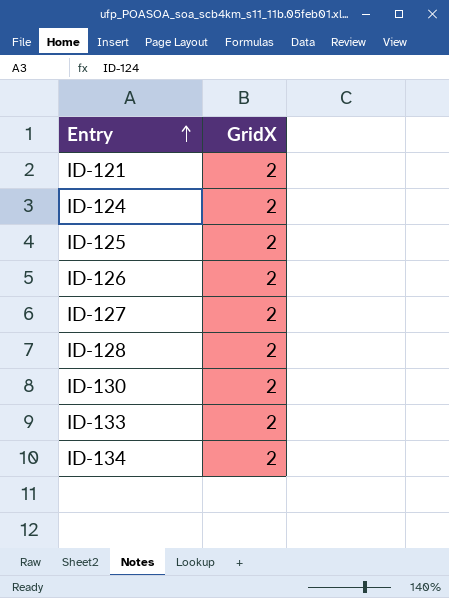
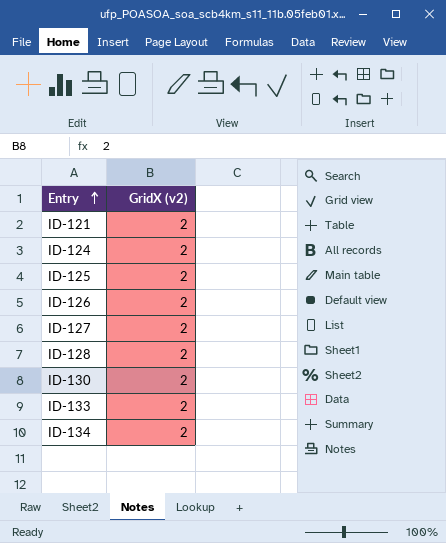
column name: GridX -> GridX (v2)

